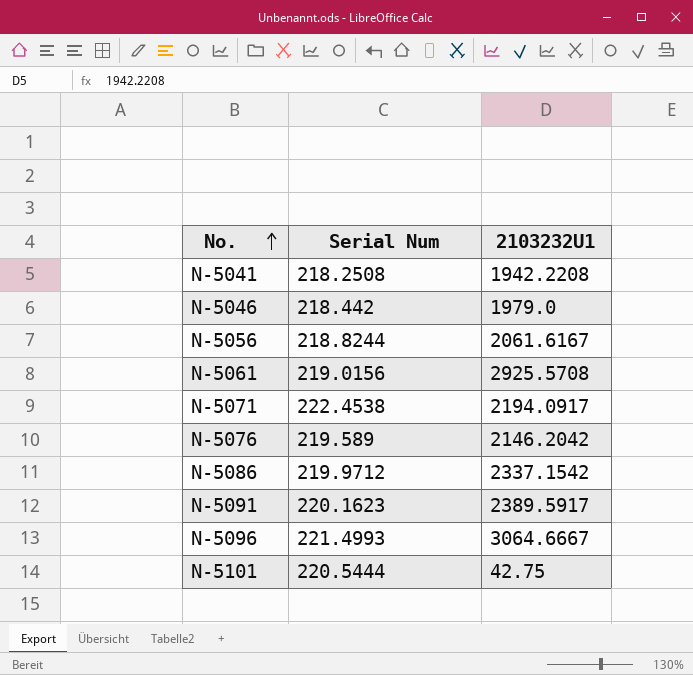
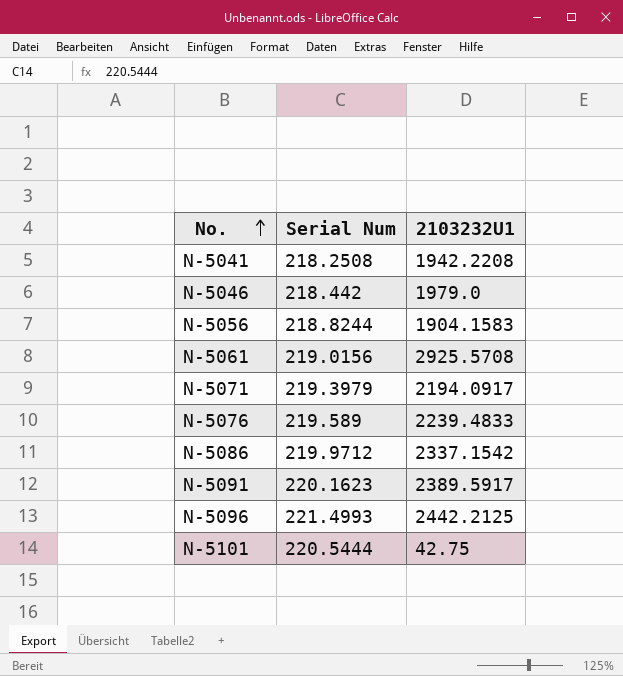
N-5056 | 2103232U1: 2061.6167 -> 1904.1583
N-5071 | Serial Num: 222.4538 -> 219.3979
N-5076 | 2103232U1: 2146.2042 -> 2239.4833
N-5096 | 2103232U1: 3064.6667 -> 2442.2125

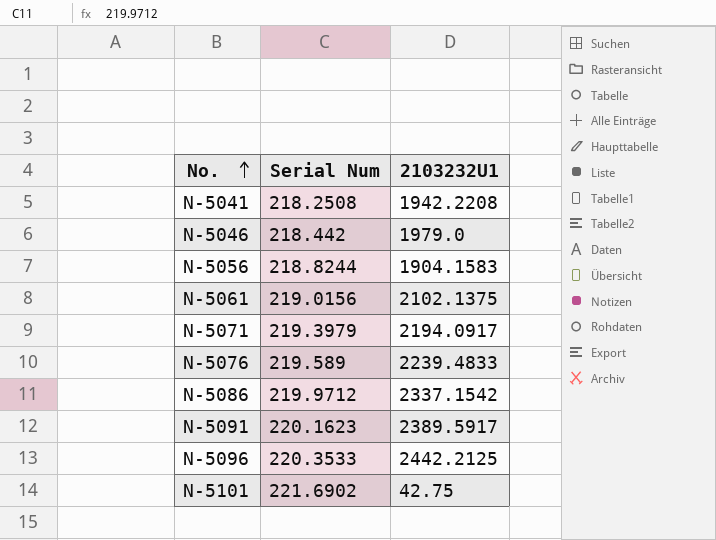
N-5061 | 2103232U1: 2925.5708 -> 2102.1375
N-5096 | Serial Num: 221.4993 -> 220.3533
N-5101 | Serial Num: 220.5444 -> 221.6902

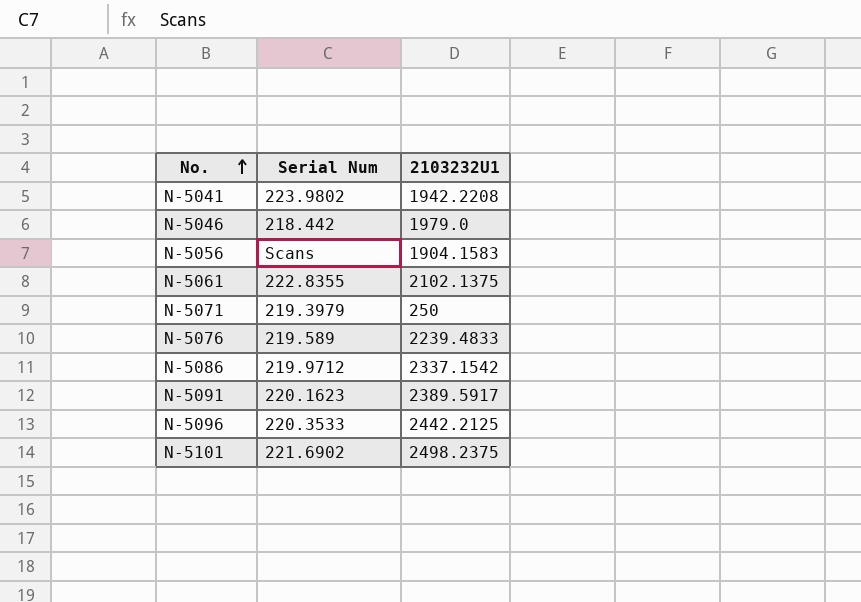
N-5041 | Serial Num: 218.2508 -> 223.9802
N-5056 | Serial Num: 218.8244 -> Scans
N-5061 | Serial Num: 219.0156 -> 222.8355
N-5071 | 2103232U1: 2194.0917 -> 250
N-5101 | 2103232U1: 42.75 -> 2498.2375

